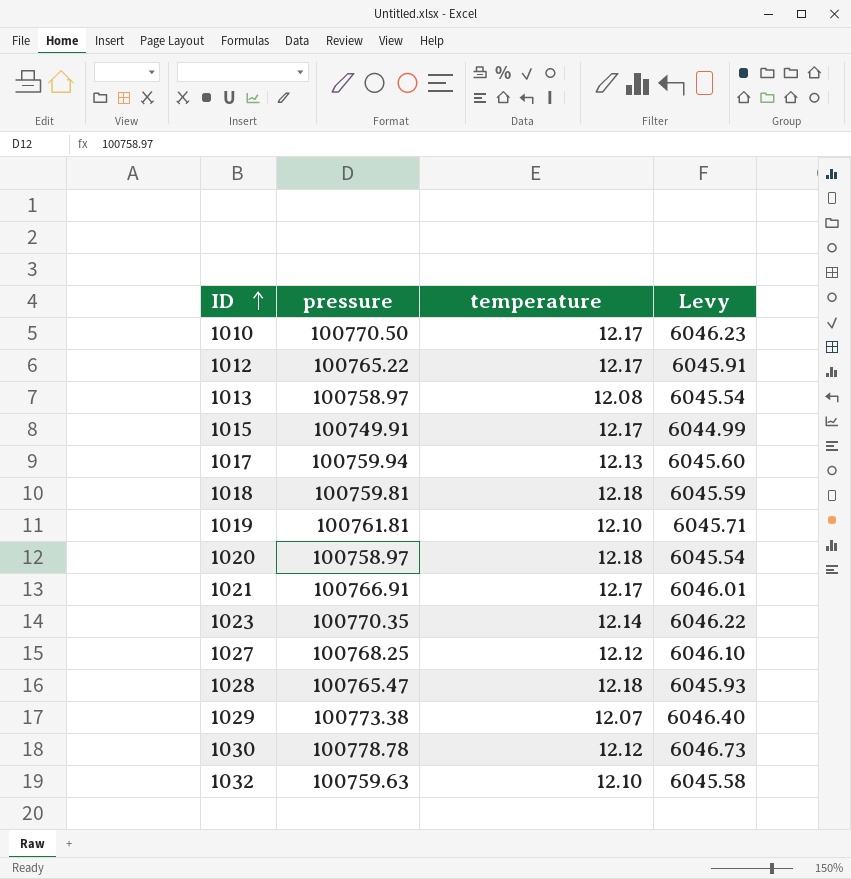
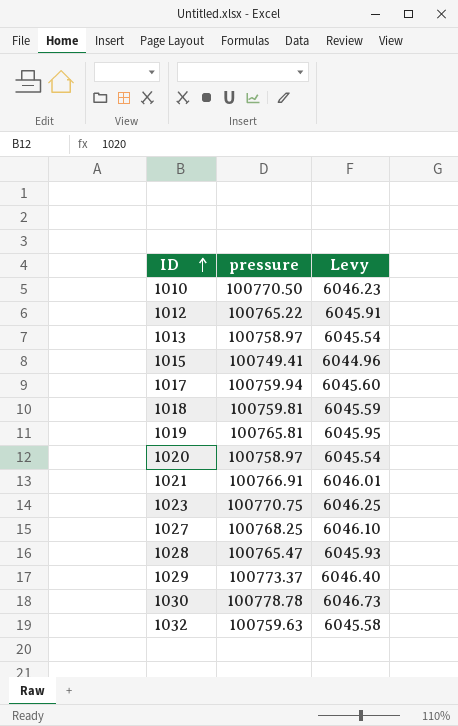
column temperature | position: 3 -> none
1015 | pressure: 100749.91 -> 100749.41
1015 | Levy: 6044.99 -> 6044.96
1019 | pressure: 100761.81 -> 100765.81
1019 | Levy: 6045.71 -> 6045.95
1023 | pressure: 100770.35 -> 100770.75
1023 | Levy: 6046.22 -> 6046.25
1029 | pressure: 100773.38 -> 100773.37

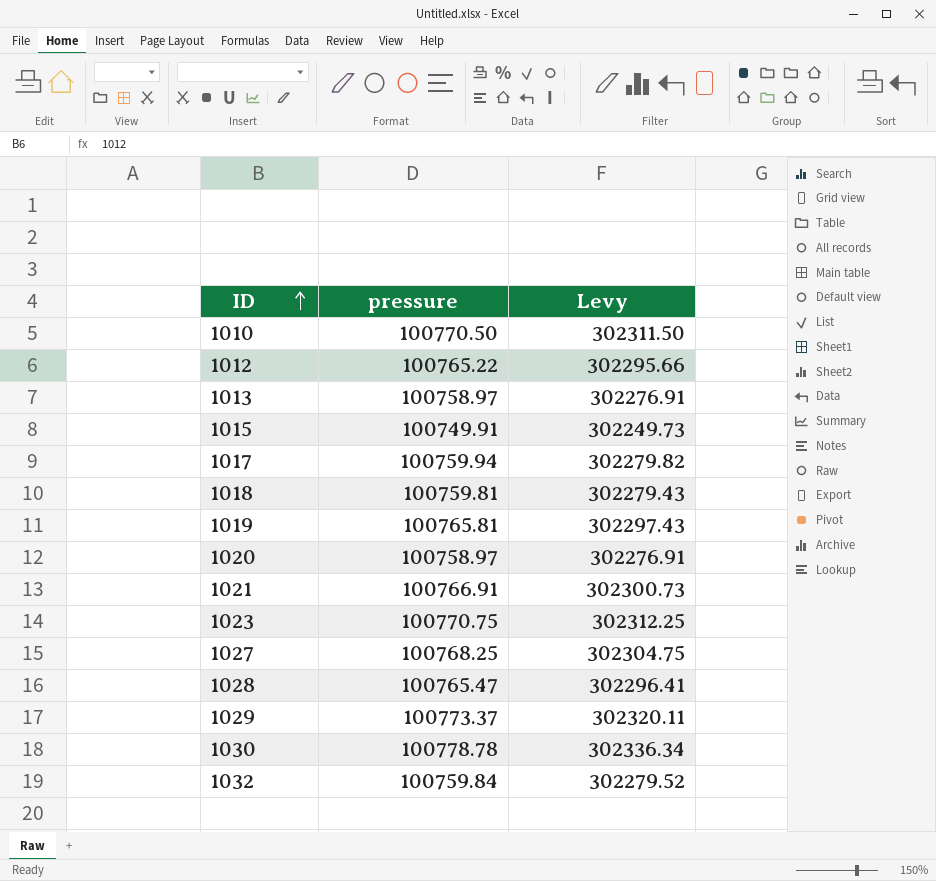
column Levy | formula: [pressure] * 0.06 -> [pressure] * 3
1015 | pressure: 100749.41 -> 100749.91
1032 | pressure: 100759.63 -> 100759.84

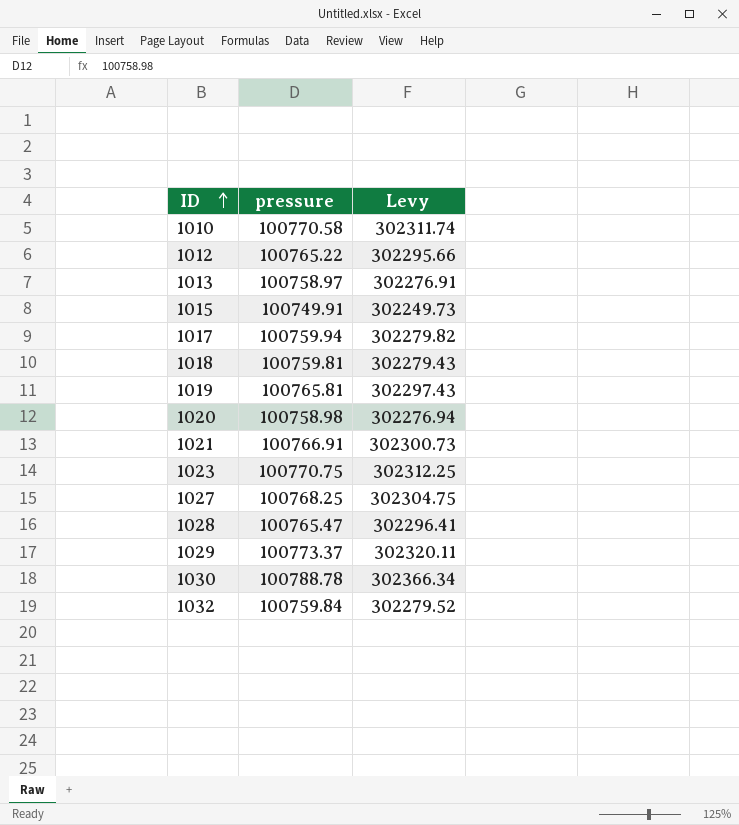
1010 | pressure: 100770.50 -> 100770.58
1010 | Levy: 302311.50 -> 302311.74
1020 | pressure: 100758.97 -> 100758.98
1020 | Levy: 302276.91 -> 302276.94
1030 | pressure: 100778.78 -> 100788.78
1030 | Levy: 302336.34 -> 302366.34

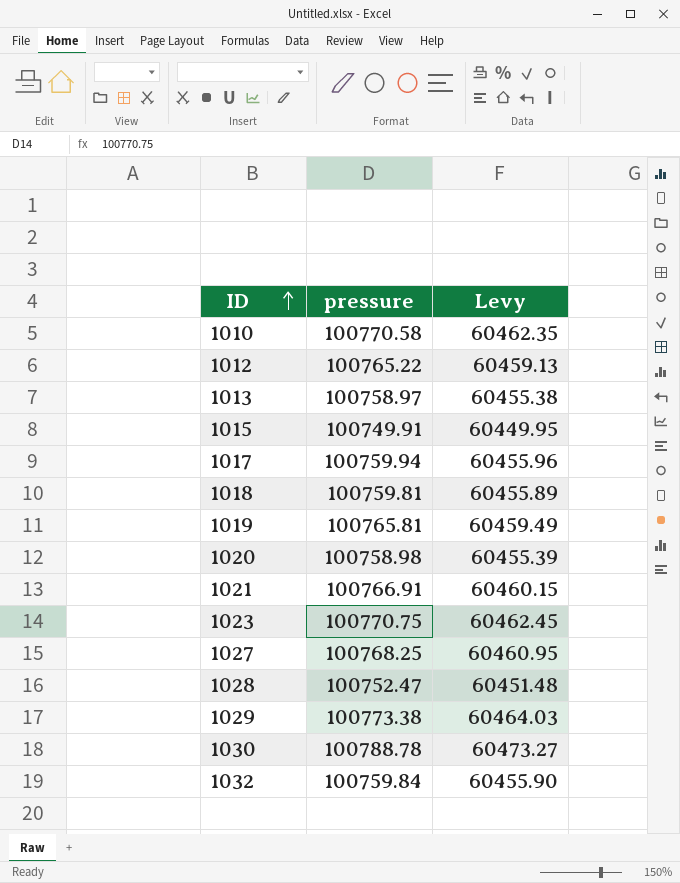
column Levy | formula: [pressure] * 3 -> [pressure] * 0.6
1028 | pressure: 100765.47 -> 100752.47
1029 | pressure: 100773.37 -> 100773.38

